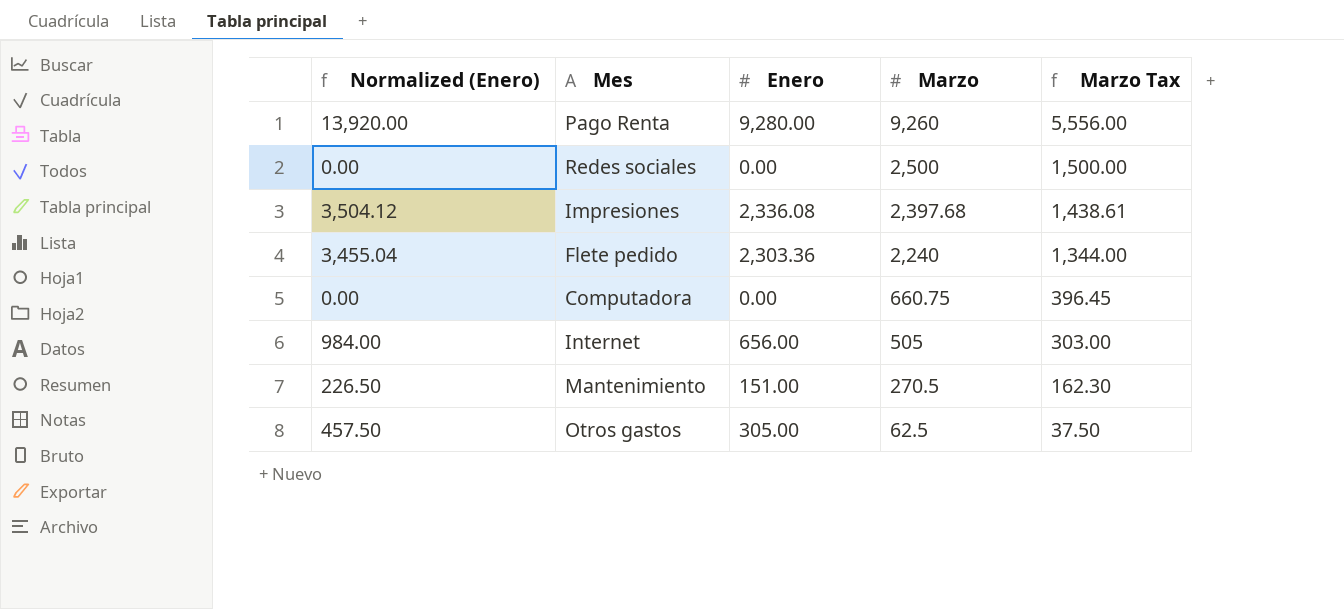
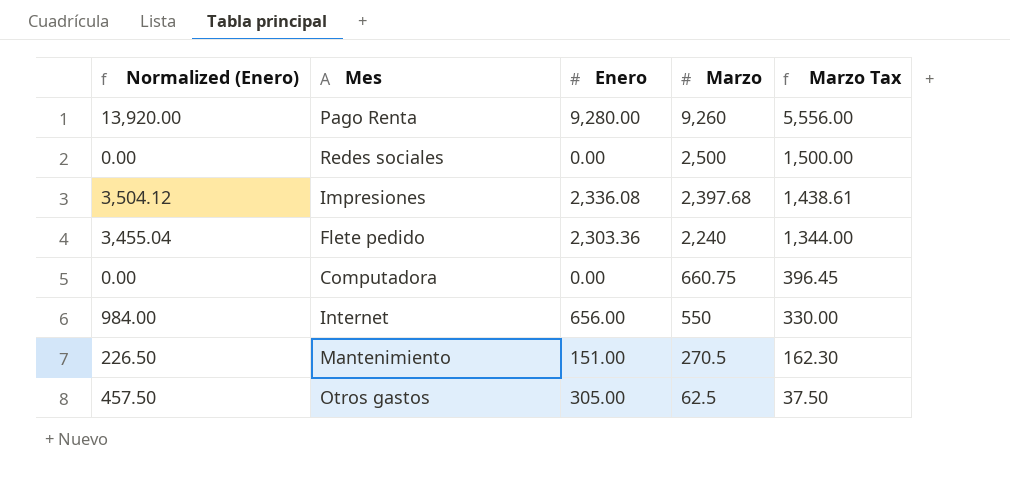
Internet | Marzo: 505 -> 550
Internet | Marzo Tax: 303.00 -> 330.00

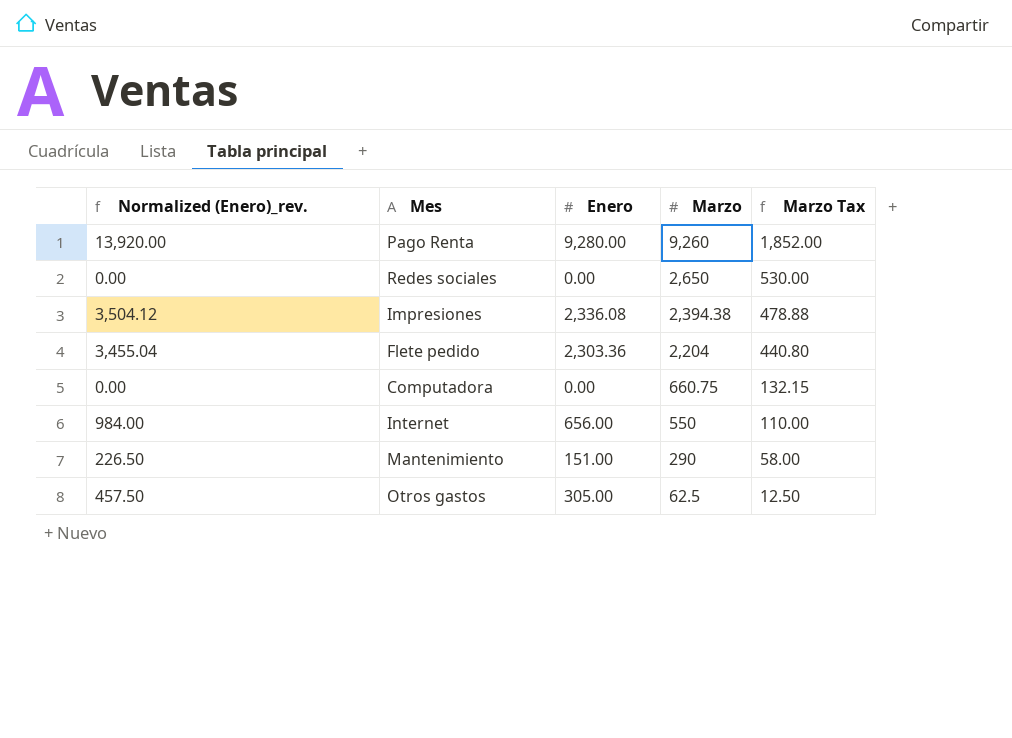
column name: Normalized (Enero) -> Normalized (Enero)_rev.
column Marzo Tax | formula: [Marzo] * 0.6 -> [Marzo] * 0.2
Redes sociales | Marzo: 2,500 -> 2,650
Impresiones | Marzo: 2,397.68 -> 2,394.38
Flete pedido | Marzo: 2,240 -> 2,204
Mantenimiento | Marzo: 270.5 -> 290

